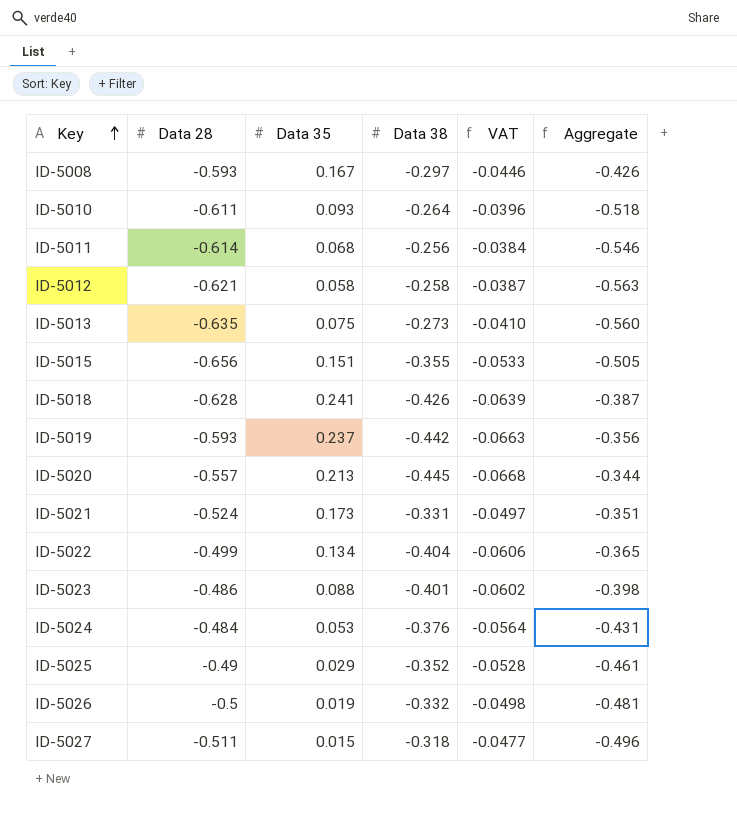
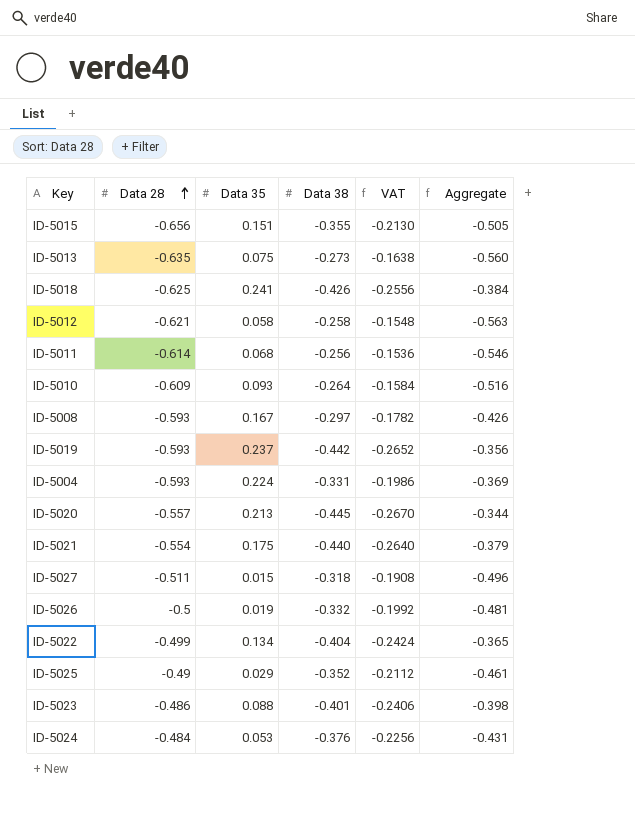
row order: Key ascending -> Data 28 ascending
column VAT | formula: [Data 38] * 0.15 -> [Data 38] * 0.6
ID-5018 | Data 28: -0.628 -> -0.625
ID-5018 | Aggregate: -0.387 -> -0.384
ID-5010 | Data 28: -0.611 -> -0.609
ID-5010 | Aggregate: -0.518 -> -0.516
row ID-5004: none -> -0.593 | 0.224 | -0.331 | -0.1986 | -0.369
ID-5021 | Data 28: -0.524 -> -0.554
ID-5021 | Data 35: 0.173 -> 0.175
ID-5021 | Data 38: -0.331 -> -0.440
ID-5021 | Aggregate: -0.351 -> -0.379

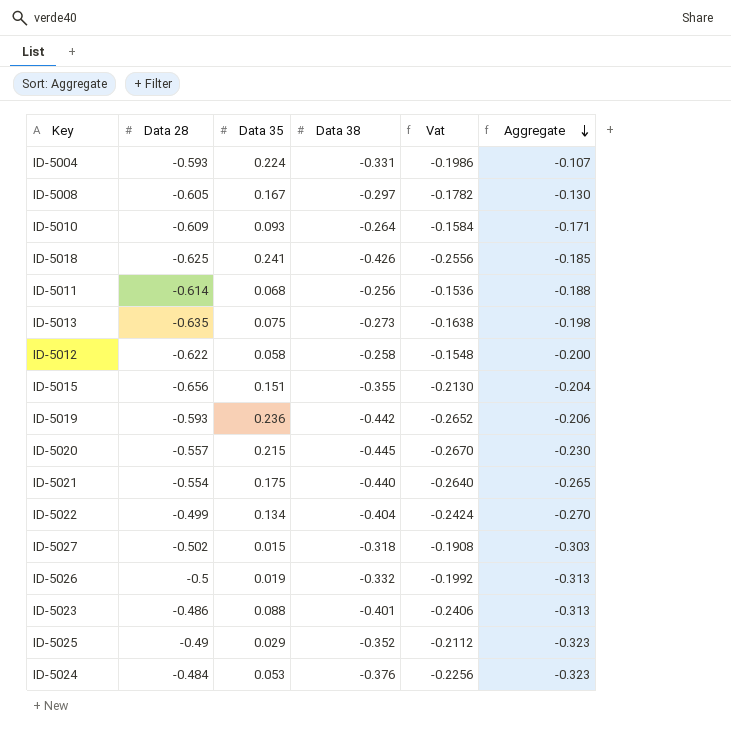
row order: Data 28 ascending -> Aggregate descending
column name: VAT -> Vat
column Aggregate | formula: [Data 28] + [Data 35] -> [Data 35] + [Data 38]
ID-5008 | Data 28: -0.593 -> -0.605
ID-5012 | Data 28: -0.621 -> -0.622
ID-5019 | Data 35: 0.237 -> 0.236
ID-5020 | Data 35: 0.213 -> 0.215
ID-5027 | Data 28: -0.511 -> -0.502

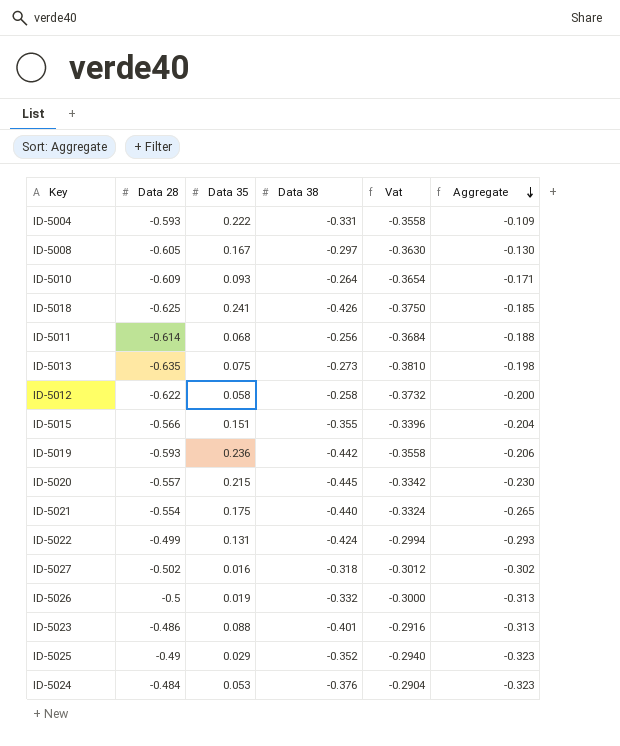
column Vat | formula: [Data 38] * 0.6 -> [Data 28] * 0.6
ID-5004 | Data 35: 0.224 -> 0.222
ID-5004 | Aggregate: -0.107 -> -0.109
ID-5015 | Data 28: -0.656 -> -0.566
ID-5022 | Data 35: 0.134 -> 0.131
ID-5022 | Data 38: -0.404 -> -0.424
ID-5022 | Aggregate: -0.270 -> -0.293
ID-5027 | Data 35: 0.015 -> 0.016
ID-5027 | Aggregate: -0.303 -> -0.302

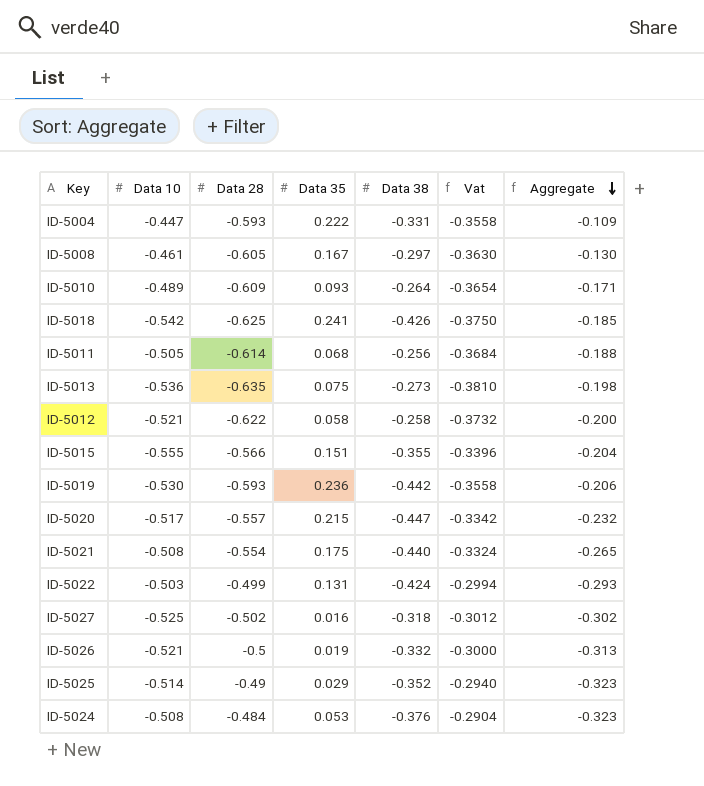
column Data 10 | position: none -> 2
row ID-5023: -0.486 | 0.088 | -0.401 | -0.2916 | -0.313 -> none
ID-5020 | Data 38: -0.445 -> -0.447
ID-5020 | Aggregate: -0.230 -> -0.232

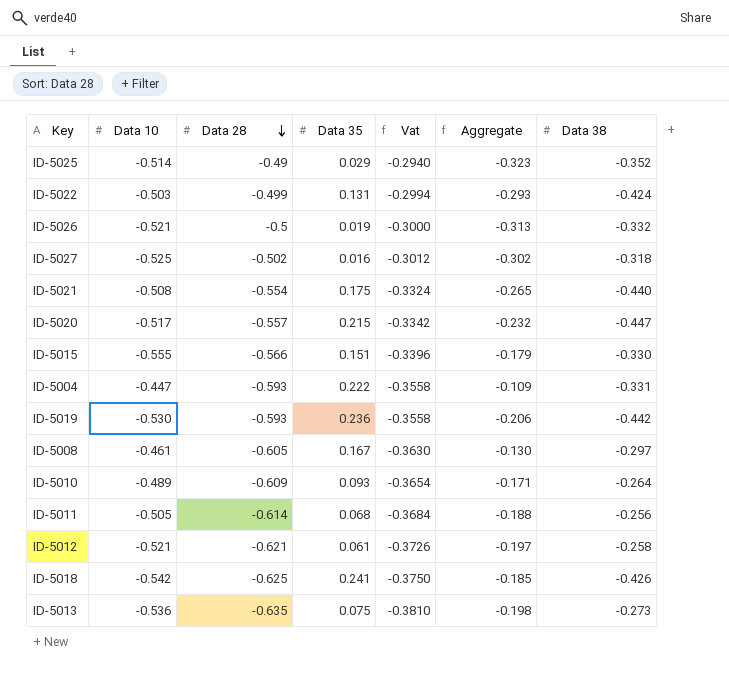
row order: Aggregate descending -> Data 28 descending
column Data 38 | position: 5 -> 7
row ID-5024: -0.508 | -0.484 | 0.053 | -0.376 | -0.2904 | -0.323 -> none
ID-5015 | Aggregate: -0.204 -> -0.179
ID-5015 | Data 38: -0.355 -> -0.330
ID-5012 | Data 28: -0.622 -> -0.621
ID-5012 | Data 35: 0.058 -> 0.061
ID-5012 | Vat: -0.3732 -> -0.3726
ID-5012 | Aggregate: -0.200 -> -0.197

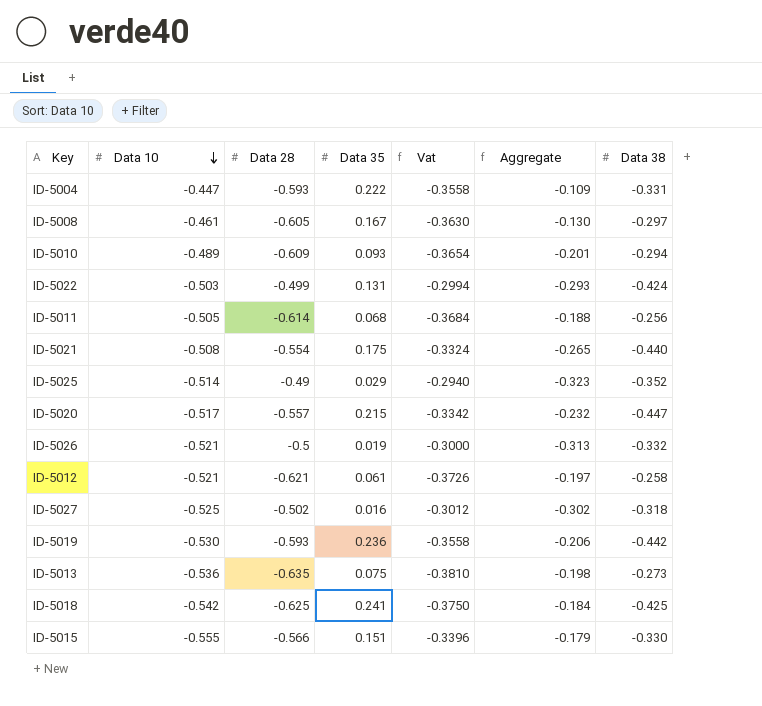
row order: Data 28 descending -> Data 10 descending
ID-5010 | Aggregate: -0.171 -> -0.201
ID-5010 | Data 38: -0.264 -> -0.294
ID-5018 | Aggregate: -0.185 -> -0.184
ID-5018 | Data 38: -0.426 -> -0.425

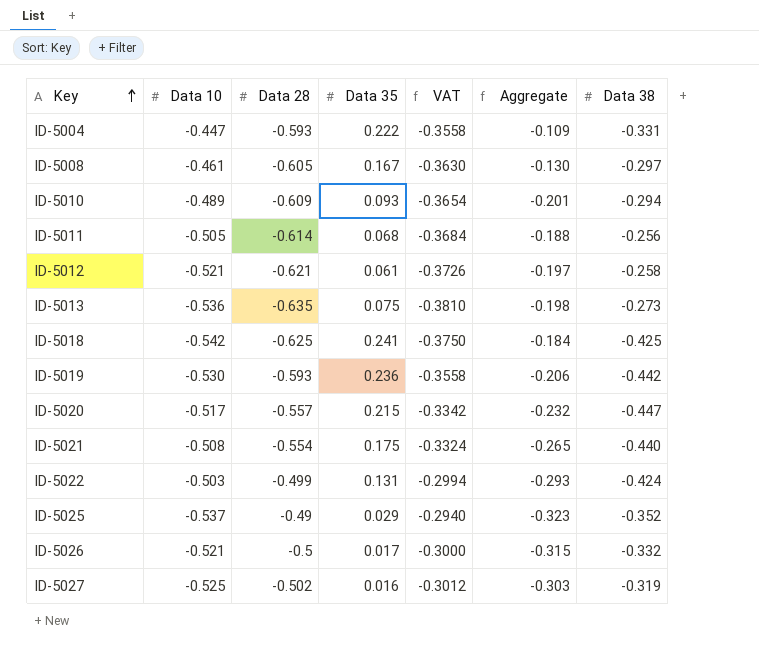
row order: Data 10 descending -> Key ascending
column name: Vat -> VAT
row ID-5015: -0.555 | -0.566 | 0.151 | -0.3396 | -0.179 | -0.330 -> none
ID-5025 | Data 10: -0.514 -> -0.537
ID-5026 | Data 35: 0.019 -> 0.017
ID-5026 | Aggregate: -0.313 -> -0.315
ID-5027 | Aggregate: -0.302 -> -0.303
ID-5027 | Data 38: -0.318 -> -0.319

